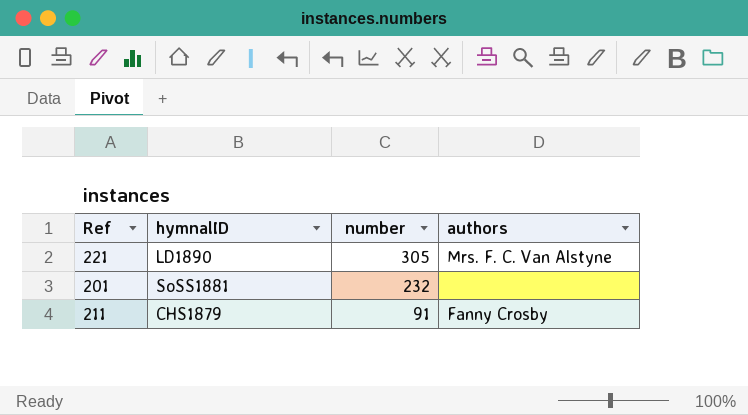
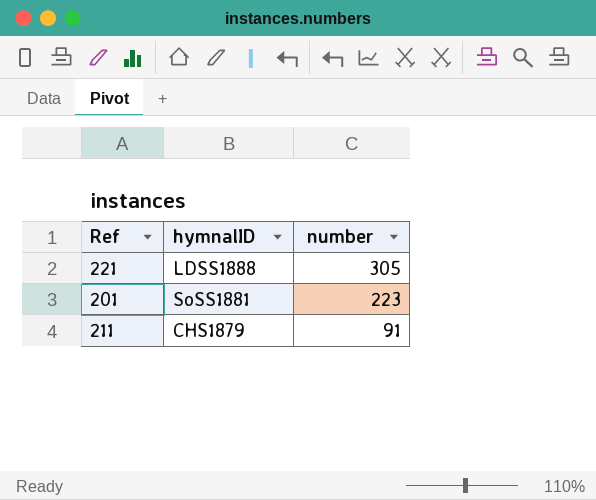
column authors | position: 4 -> none
221 | hymnalID: LD1890 -> LDSS1888
201 | number: 232 -> 223

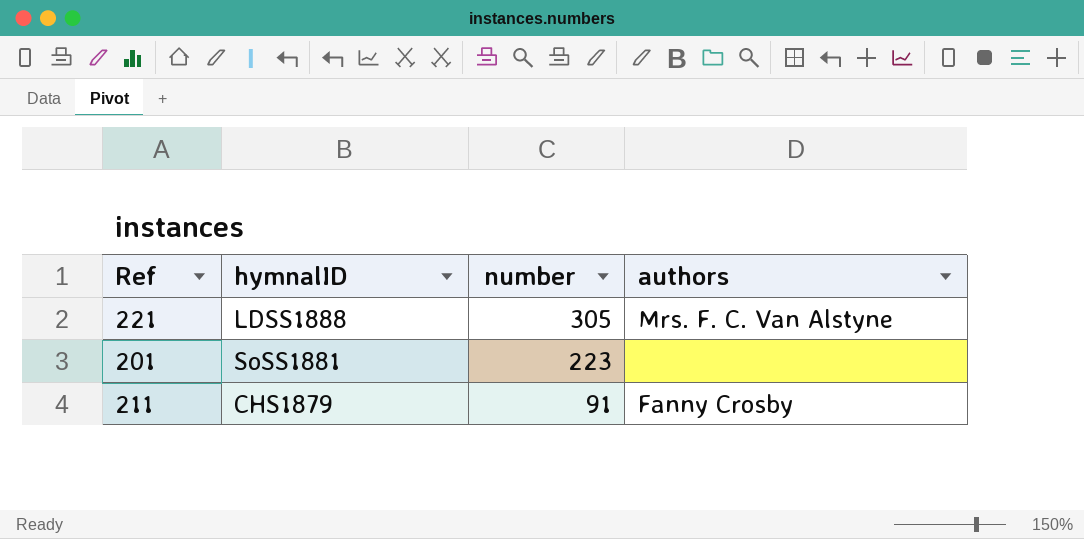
column authors | position: none -> 4

